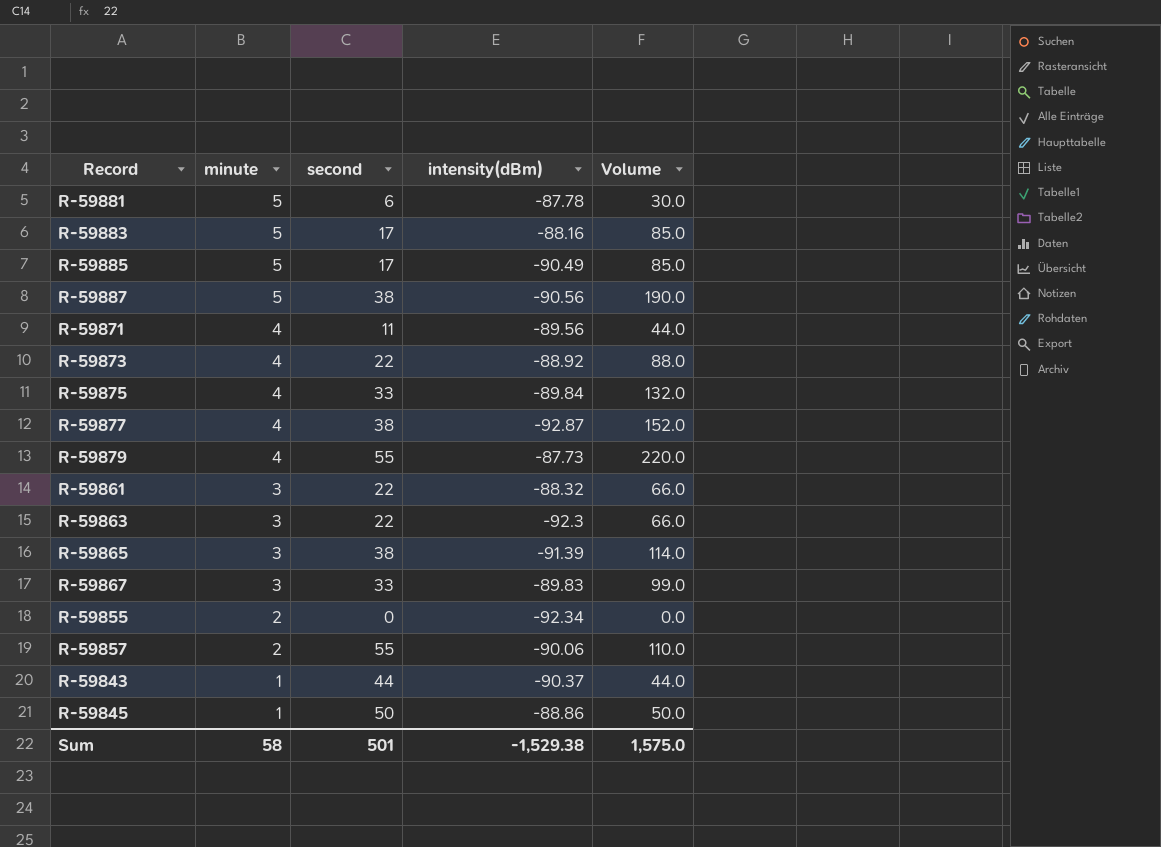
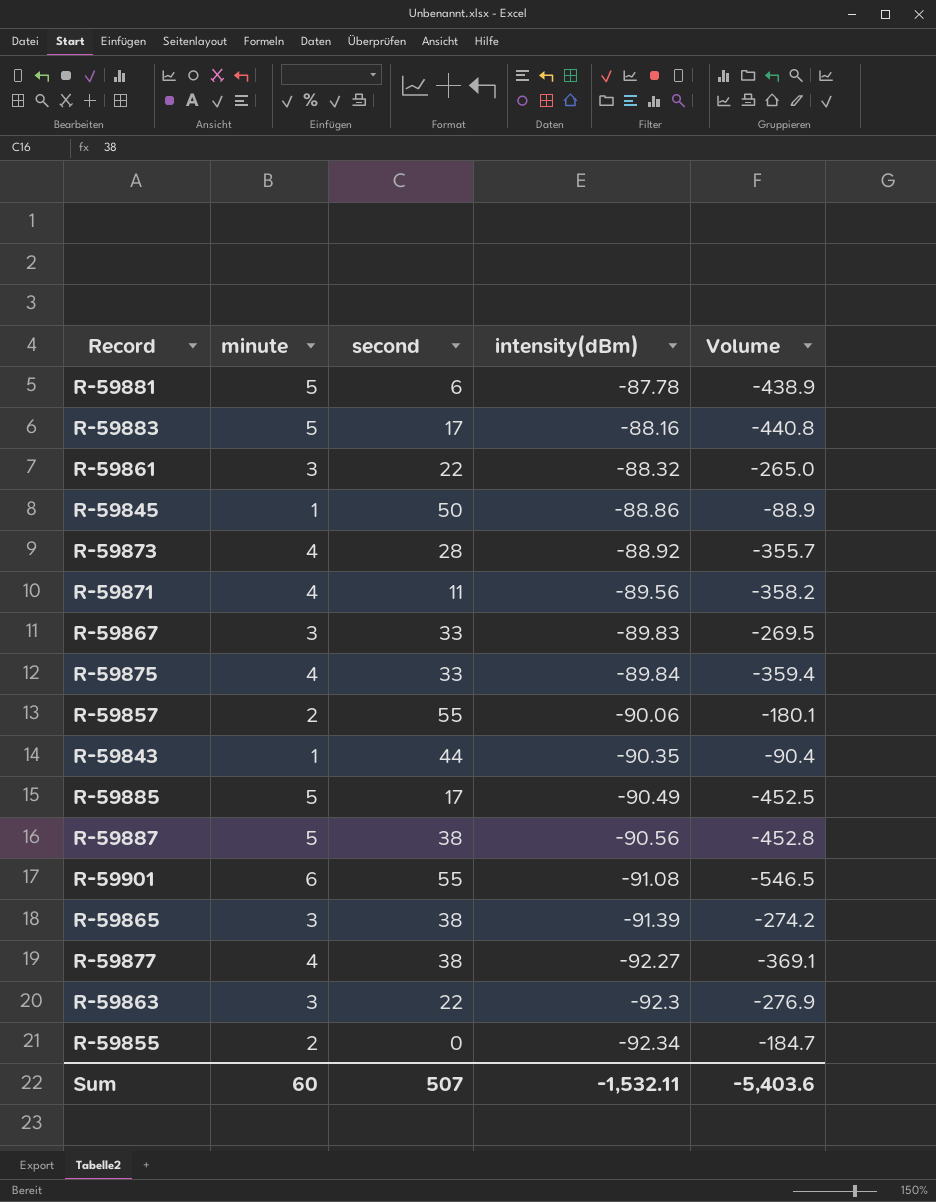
row order: minute descending -> intensity(dBm) descending
column Volume | formula: [minute] * [second] -> [minute] * [intensity(dBm)]
row R-59879: 4 | 55 | -87.73 | 220.0 -> none
R-59873 | second: 22 -> 28
R-59843 | intensity(dBm): -90.37 -> -90.35
row R-59901: none -> 6 | 55 | -91.08 | -546.5
R-59877 | intensity(dBm): -92.87 -> -92.27
Sum | minute: 58 -> 60
Sum | second: 501 -> 507
Sum | intensity(dBm): -1,529.38 -> -1,532.11
Sum | Volume: 1,575.0 -> -5,403.6

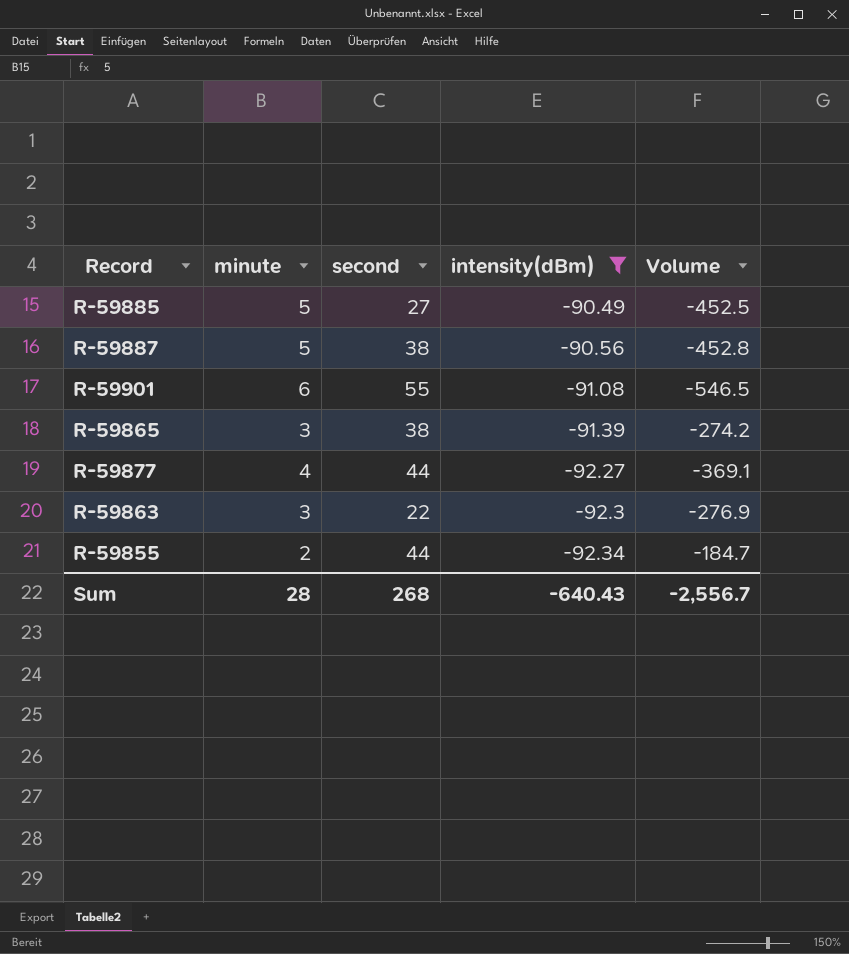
filter: none -> intensity(dBm) <= -90.49
R-59885 | second: 17 -> 27
R-59877 | second: 38 -> 44
R-59855 | second: 0 -> 44
Sum | minute: 60 -> 28
Sum | second: 507 -> 268
Sum | intensity(dBm): -1,532.11 -> -640.43
Sum | Volume: -5,403.6 -> -2,556.7

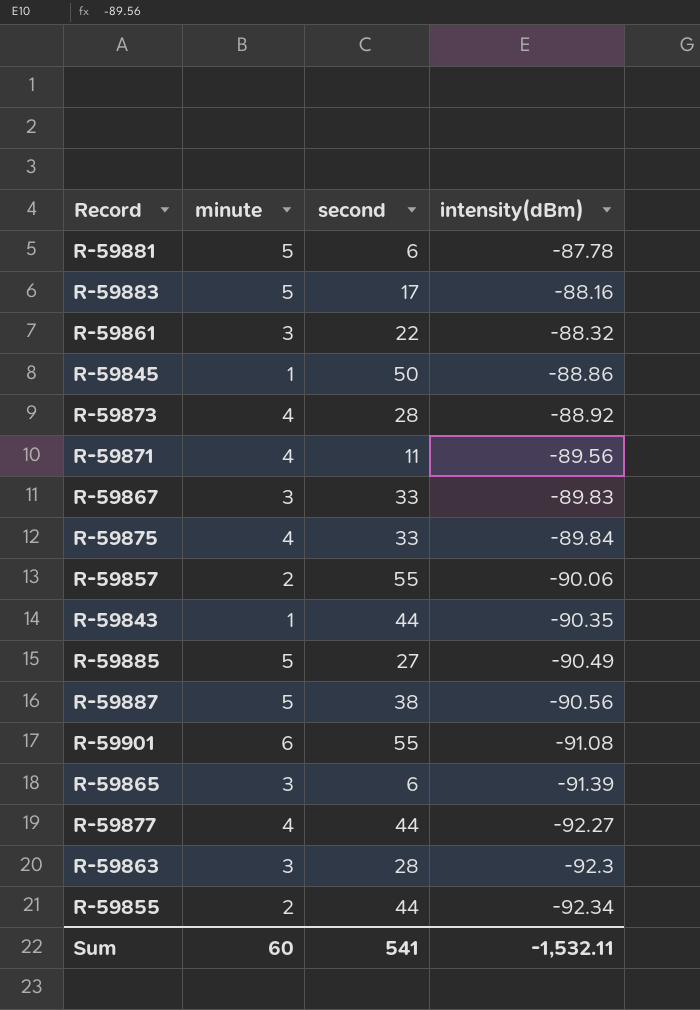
filter: intensity(dBm) <= -90.49 -> none
column Volume | formula: [minute] * [intensity(dBm)] -> none
R-59865 | second: 38 -> 6
R-59863 | second: 22 -> 28
Sum | minute: 28 -> 60
Sum | second: 268 -> 541
Sum | intensity(dBm): -640.43 -> -1,532.11

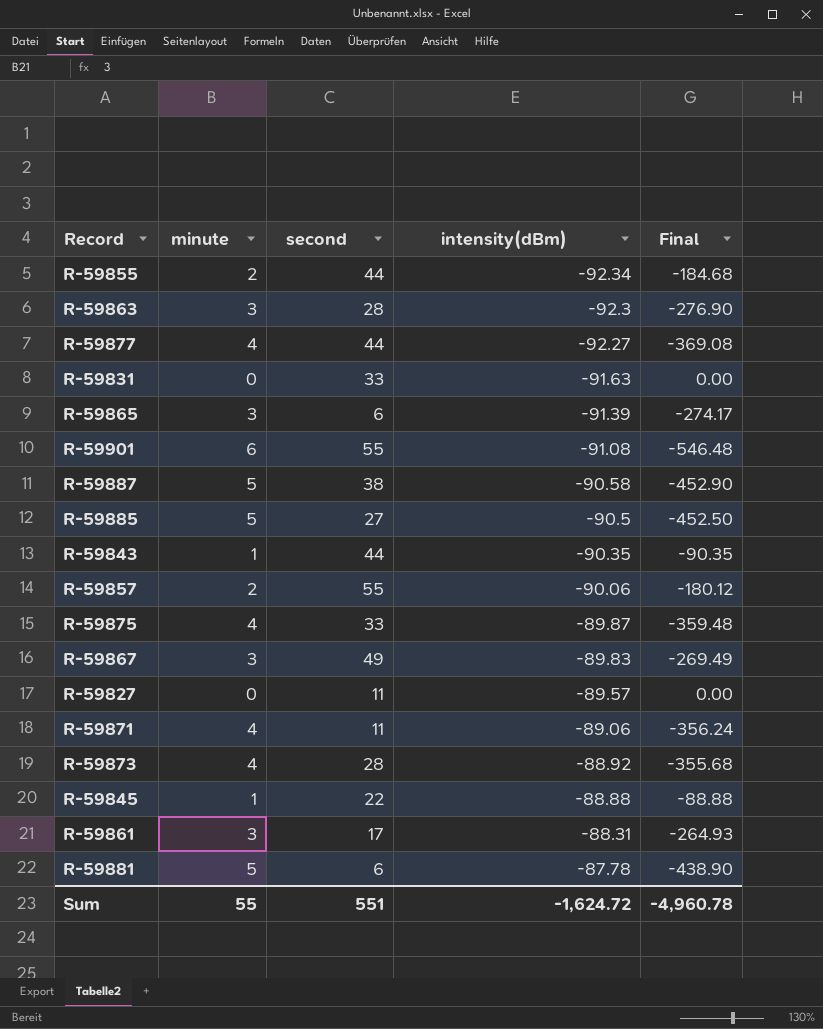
row order: intensity(dBm) descending -> intensity(dBm) ascending
column Final | formula: none -> [minute] * [intensity(dBm)]
row R-59883: 5 | 17 | -88.16 -> none
row R-59831: none -> 0 | 33 | -91.63 | 0.00
R-59887 | intensity(dBm): -90.56 -> -90.58
R-59885 | intensity(dBm): -90.49 -> -90.5
R-59875 | intensity(dBm): -89.84 -> -89.87
R-59867 | second: 33 -> 49
row R-59827: none -> 0 | 11 | -89.57 | 0.00
R-59871 | intensity(dBm): -89.56 -> -89.06
R-59845 | second: 50 -> 22
R-59845 | intensity(dBm): -88.86 -> -88.88
R-59861 | second: 22 -> 17
R-59861 | intensity(dBm): -88.32 -> -88.31
Sum | minute: 60 -> 55
Sum | second: 541 -> 551
Sum | intensity(dBm): -1,532.11 -> -1,624.72

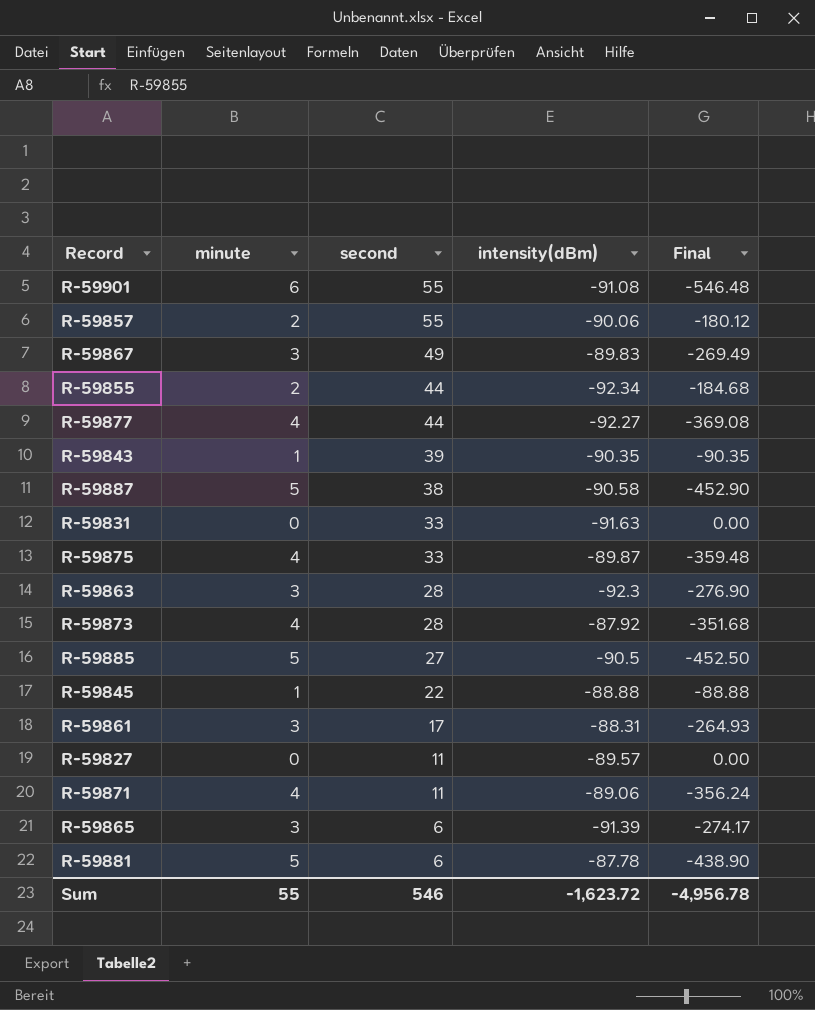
row order: intensity(dBm) ascending -> second descending
R-59843 | second: 44 -> 39
R-59873 | intensity(dBm): -88.92 -> -87.92
R-59873 | Final: -355.68 -> -351.68
Sum | second: 551 -> 546
Sum | intensity(dBm): -1,624.72 -> -1,623.72
Sum | Final: -4,960.78 -> -4,956.78

